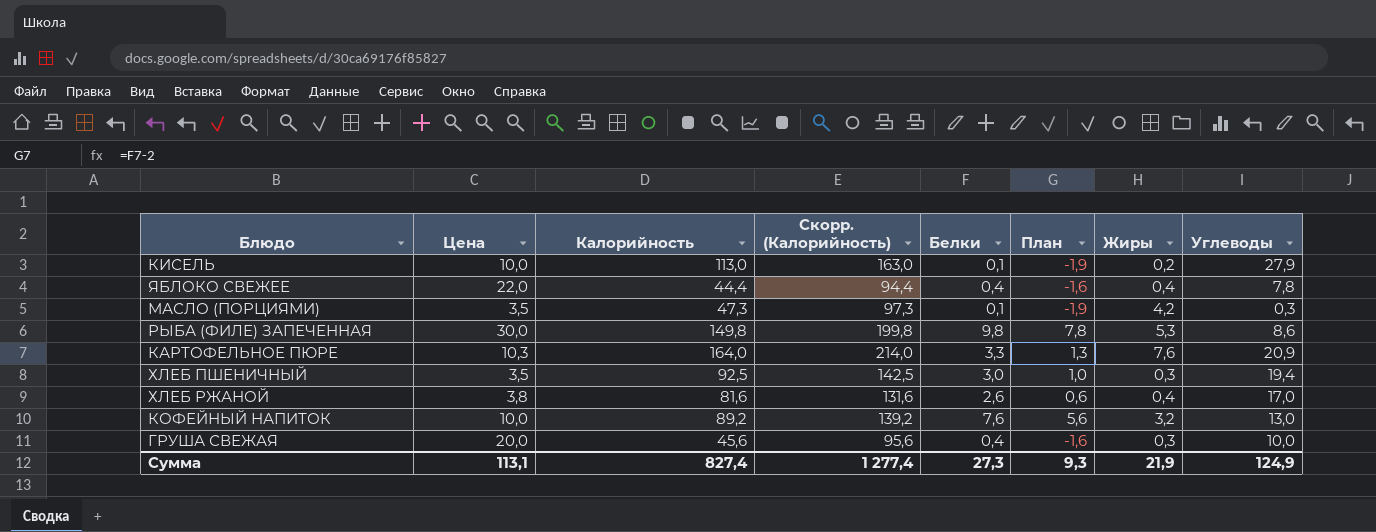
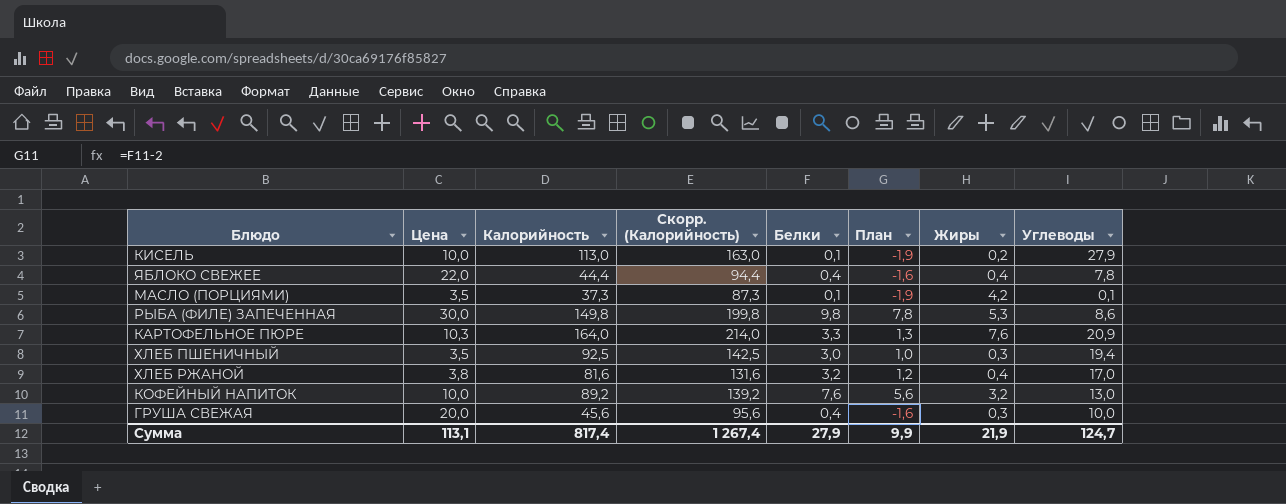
МАСЛО (ПОРЦИЯМИ) | Калорийность: 47,3 -> 37,3
МАСЛО (ПОРЦИЯМИ) | Скорр. (Калорийность): 97,3 -> 87,3
МАСЛО (ПОРЦИЯМИ) | Углеводы: 0,3 -> 0,1
ХЛЕБ РЖАНОЙ | Белки: 2,6 -> 3,2
ХЛЕБ РЖАНОЙ | План: 0,6 -> 1,2
Сумма | Калорийность: 827,4 -> 817,4
Сумма | Скорр. (Калорийность): 1 277,4 -> 1 267,4
Сумма | Белки: 27,3 -> 27,9
Сумма | План: 9,3 -> 9,9
Сумма | Углеводы: 124,9 -> 124,7

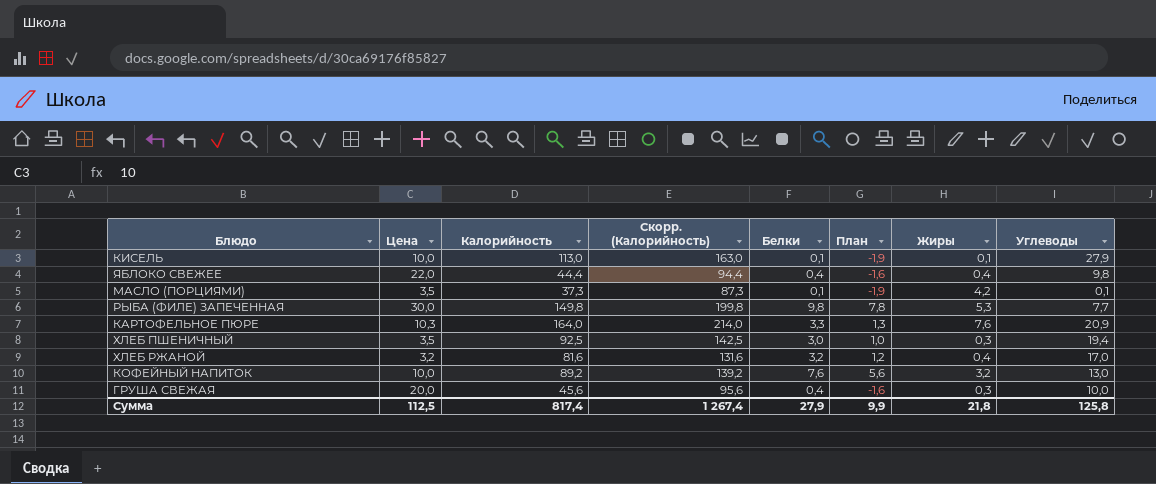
КИСЕЛЬ | Жиры: 0,2 -> 0,1
ЯБЛОКО СВЕЖЕЕ | Углеводы: 7,8 -> 9,8
РЫБА (ФИЛЕ) ЗАПЕЧЕННАЯ | Углеводы: 8,6 -> 7,7
ХЛЕБ РЖАНОЙ | Цена: 3,8 -> 3,2
Сумма | Цена: 113,1 -> 112,5
Сумма | Жиры: 21,9 -> 21,8
Сумма | Углеводы: 124,7 -> 125,8

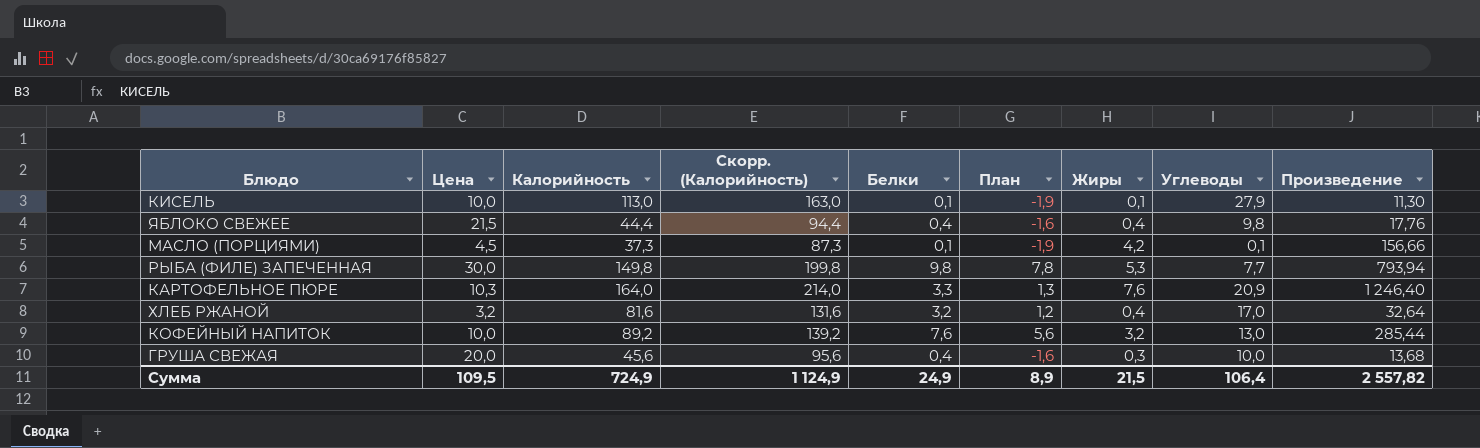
column Произведение | formula: none -> [Калорийность] * [Жиры]
row ХЛЕБ ПШЕНИЧНЫЙ: 3,5 | 92,5 | 142,5 | 3,0 | 1,0 | 0,3 | 19,4 -> none
ЯБЛОКО СВЕЖЕЕ | Цена: 22,0 -> 21,5
МАСЛО (ПОРЦИЯМИ) | Цена: 3,5 -> 4,5
Сумма | Цена: 112,5 -> 109,5
Сумма | Калорийность: 817,4 -> 724,9
Сумма | Скорр. (Калорийность): 1 267,4 -> 1 124,9
Сумма | Белки: 27,9 -> 24,9
Сумма | План: 9,9 -> 8,9
Сумма | Жиры: 21,8 -> 21,5
Сумма | Углеводы: 125,8 -> 106,4

